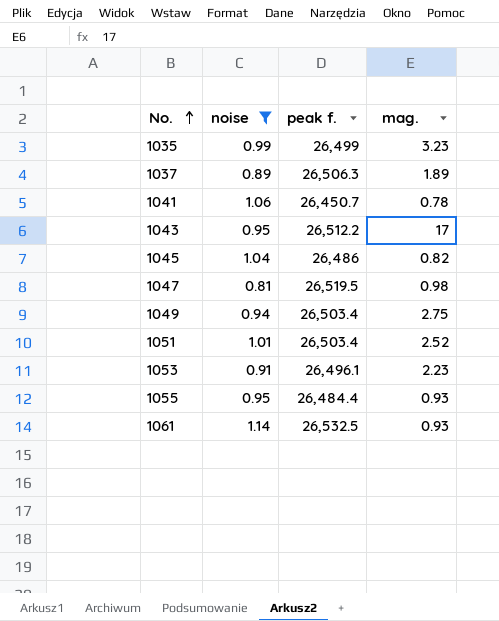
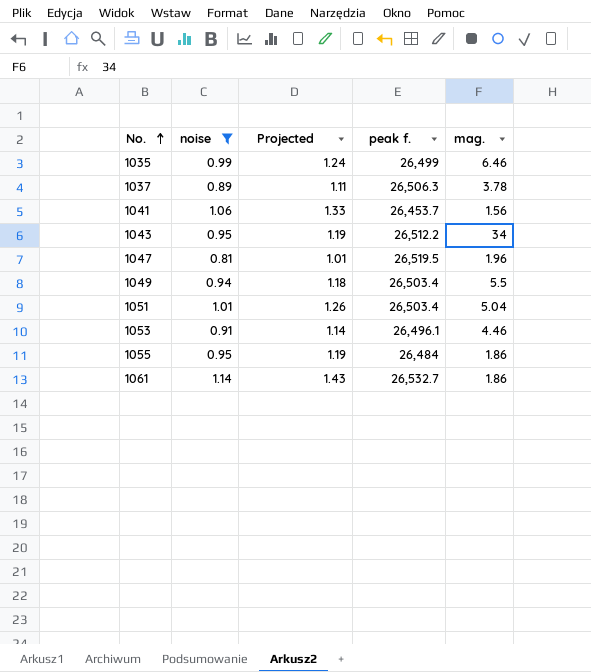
column Projected | formula: none -> [noise] * 1.25
row 1045: 1.04 | 26,486 | 0.82 -> none
1035 | mag.: 3.23 -> 6.46
1037 | mag.: 1.89 -> 3.78
1041 | peak f.: 26,450.7 -> 26,453.7
1041 | mag.: 0.78 -> 1.56
1043 | mag.: 17 -> 34
1047 | mag.: 0.98 -> 1.96
1049 | mag.: 2.75 -> 5.5
1051 | mag.: 2.52 -> 5.04
1053 | mag.: 2.23 -> 4.46
1055 | peak f.: 26,484.4 -> 26,484
1055 | mag.: 0.93 -> 1.86
1061 | peak f.: 26,532.5 -> 26,532.7
1061 | mag.: 0.93 -> 1.86

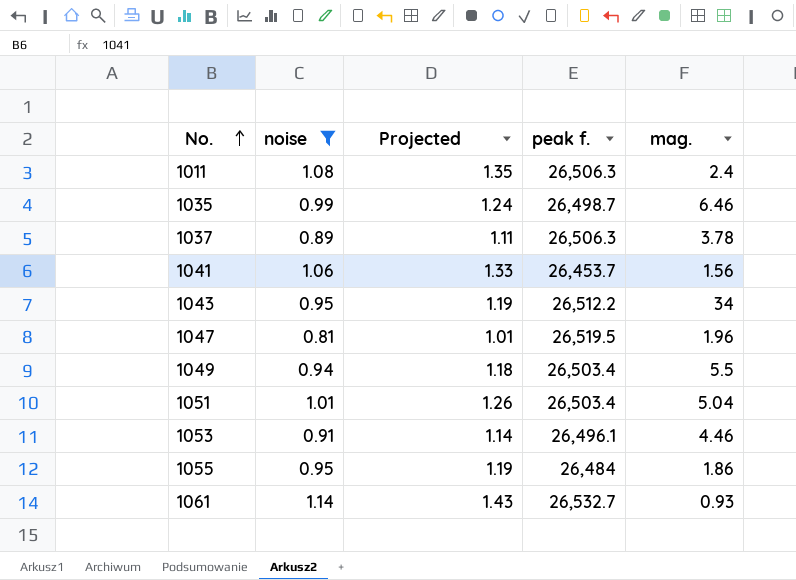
row 1011: none -> 1.08 | 1.35 | 26,506.3 | 2.4
1035 | peak f.: 26,499 -> 26,498.7
1061 | mag.: 1.86 -> 0.93

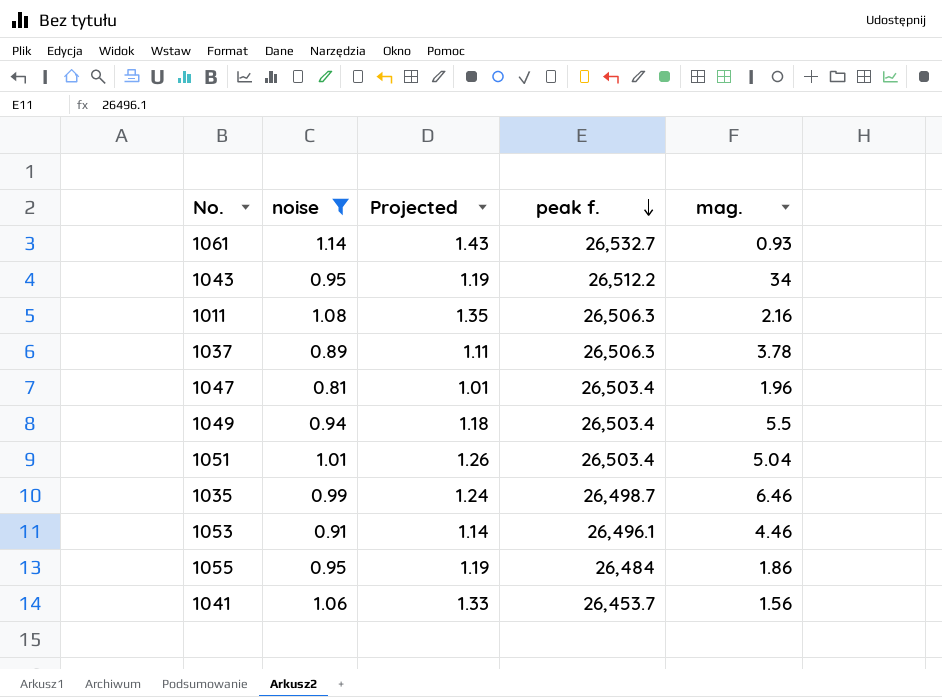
row order: No. ascending -> peak f. descending
1011 | mag.: 2.4 -> 2.16
1047 | peak f.: 26,519.5 -> 26,503.4

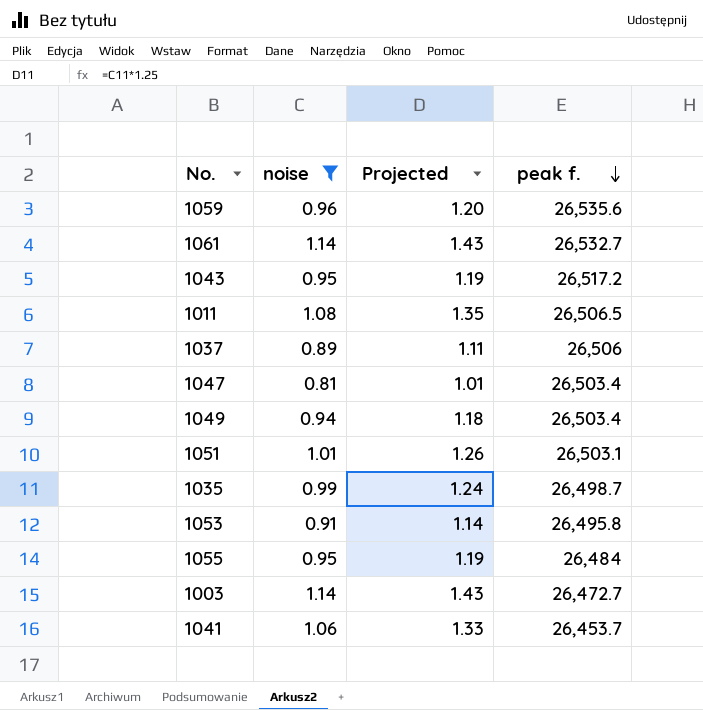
column mag. | position: 5 -> none
row 1059: none -> 0.96 | 1.20 | 26,535.6
1043 | peak f.: 26,512.2 -> 26,517.2
1011 | peak f.: 26,506.3 -> 26,506.5
1037 | peak f.: 26,506.3 -> 26,506
1051 | peak f.: 26,503.4 -> 26,503.1
1053 | peak f.: 26,496.1 -> 26,495.8
row 1003: none -> 1.14 | 1.43 | 26,472.7

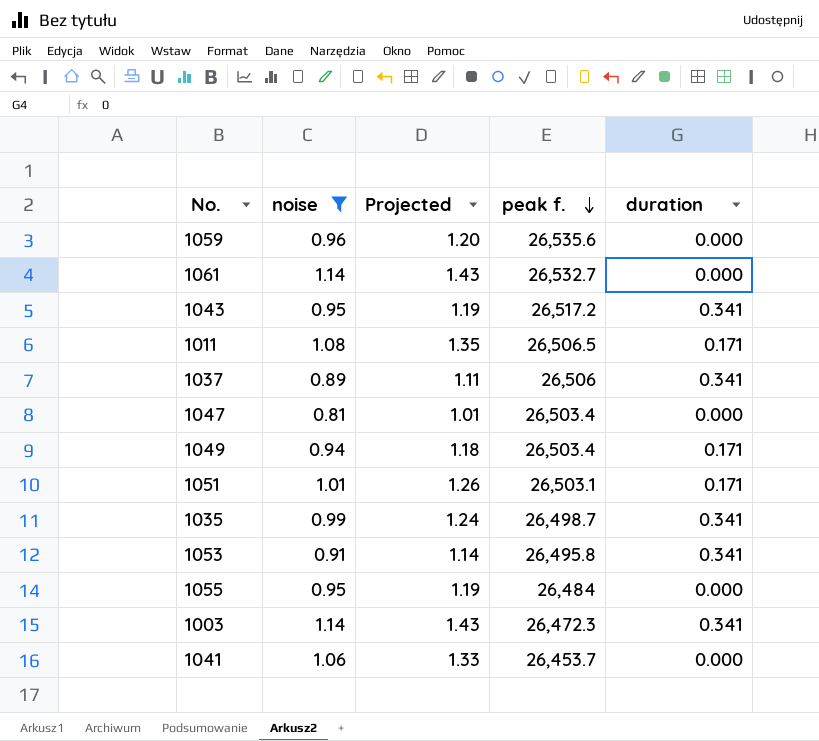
column duration | position: none -> 5
1003 | peak f.: 26,472.7 -> 26,472.3

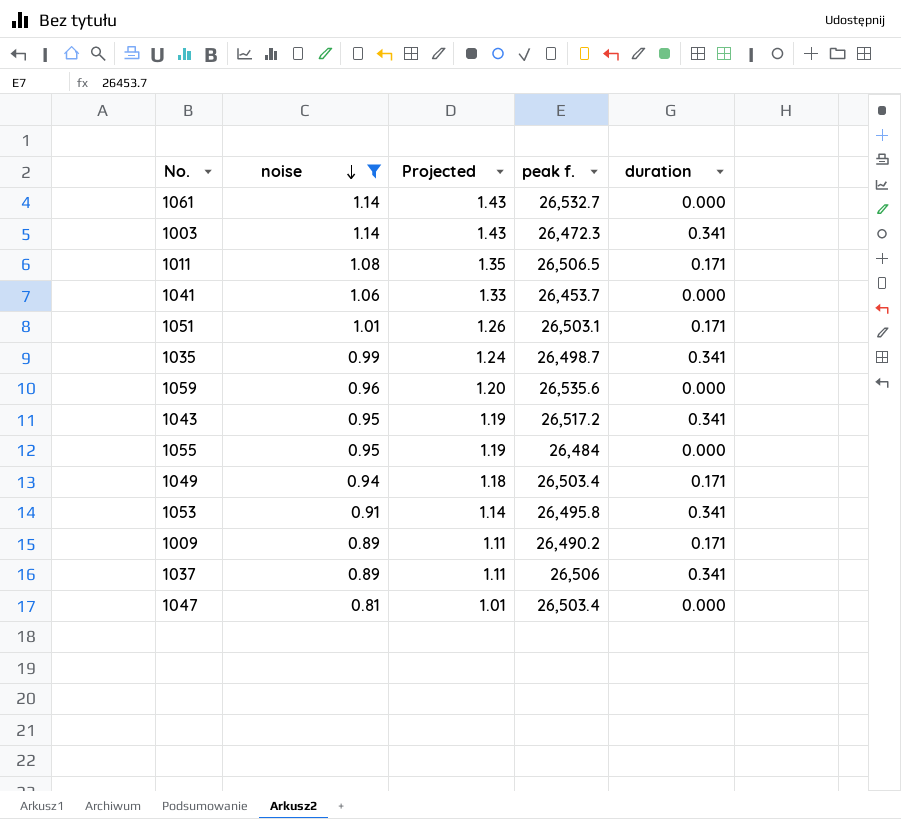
row order: peak f. descending -> noise descending
row 1009: none -> 0.89 | 1.11 | 26,490.2 | 0.171

